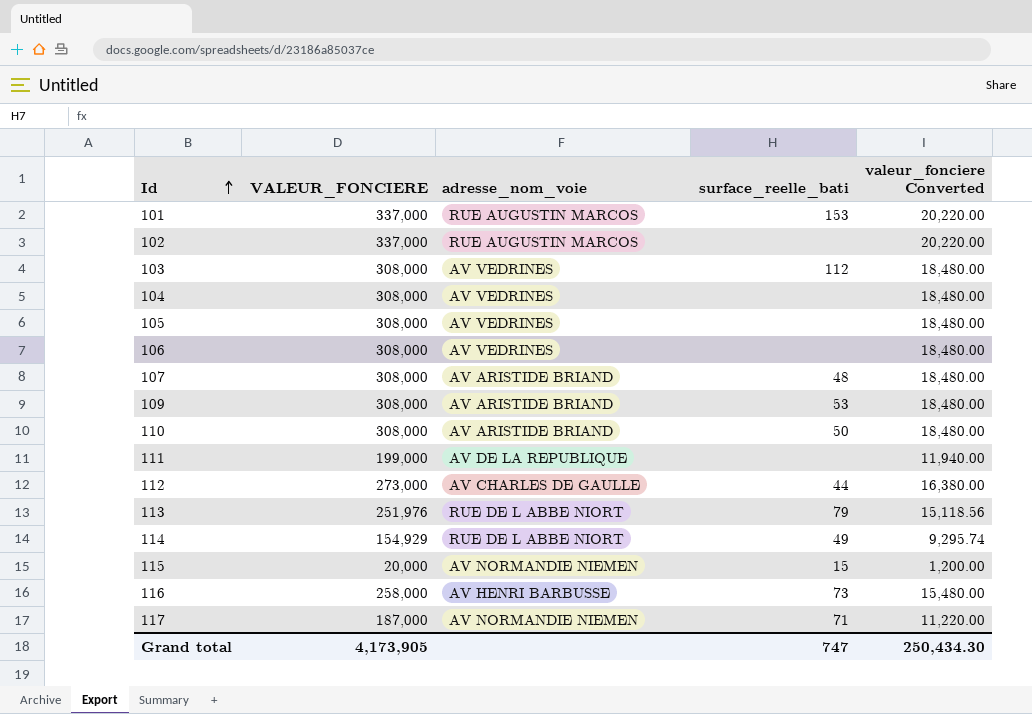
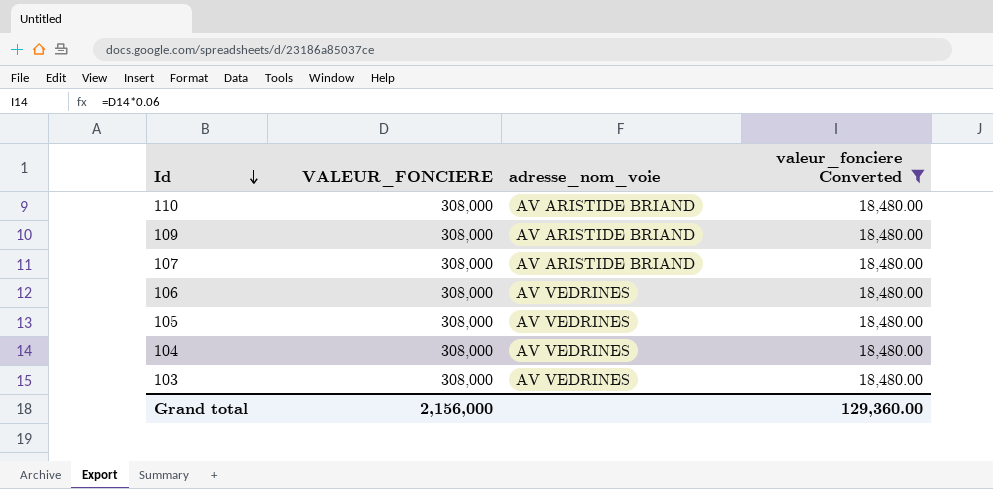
filter: none -> valeur_fonciere Converted = 18,480.00
row order: Id ascending -> Id descending
column surface_reelle_bati | position: 4 -> none
Grand total | VALEUR_FONCIERE: 4,173,905 -> 2,156,000
Grand total | valeur_fonciere Converted: 250,434.30 -> 129,360.00

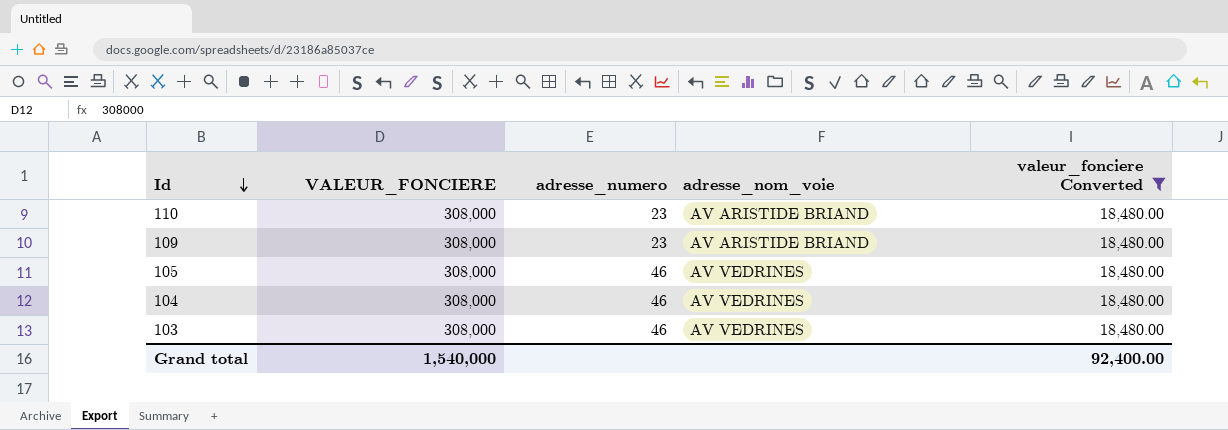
column adresse_numero | position: none -> 3
row 107: 308,000 | AV ARISTIDE BRIAND | 18,480.00 -> none
row 106: 308,000 | AV VEDRINES | 18,480.00 -> none
Grand total | VALEUR_FONCIERE: 2,156,000 -> 1,540,000
Grand total | valeur_fonciere Converted: 129,360.00 -> 92,400.00

